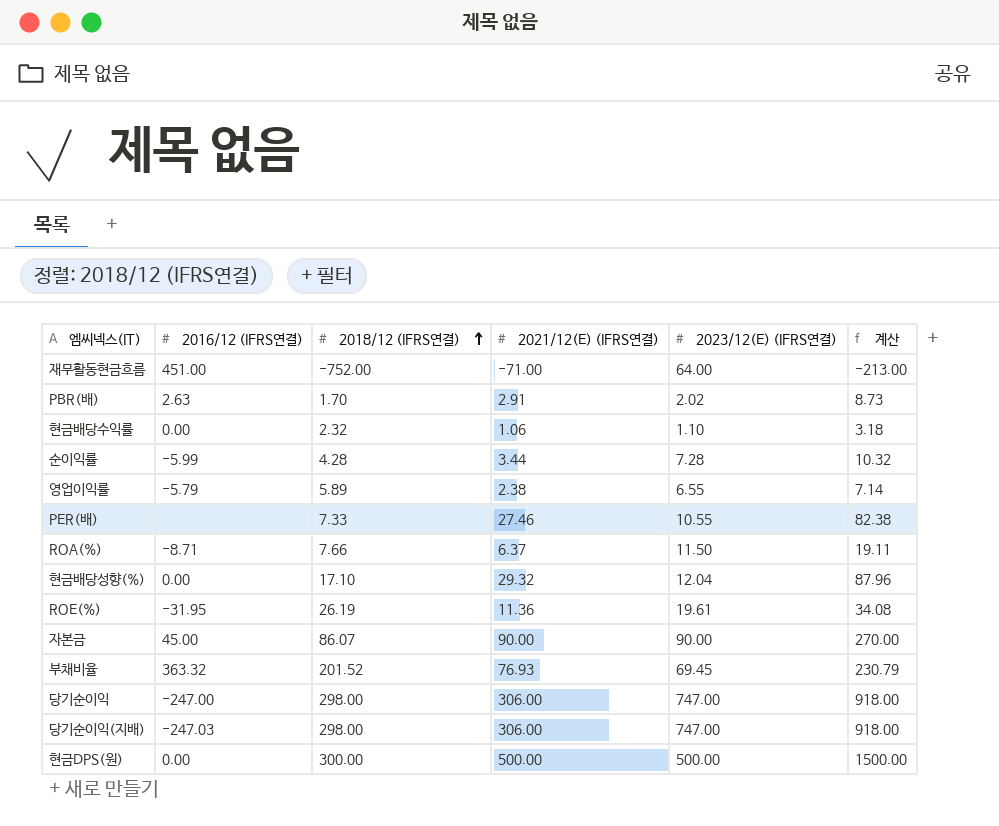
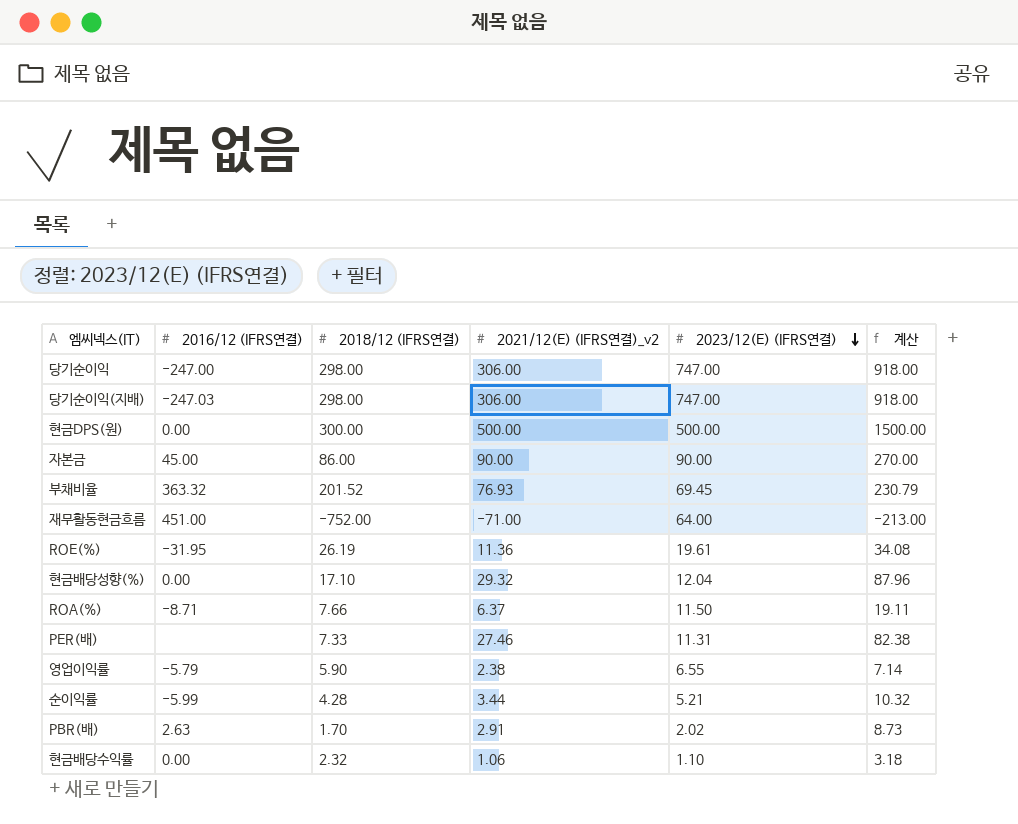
row order: 2018/12 (IFRS연결) ascending -> 2023/12(E) (IFRS연결) descending
column name: 2021/12(E) (IFRS연결) -> 2021/12(E) (IFRS연결)_v2
자본금 | 2018/12 (IFRS연결): 86.07 -> 86.00
PER(배) | 2023/12(E) (IFRS연결): 10.55 -> 11.31
영업이익률 | 2018/12 (IFRS연결): 5.89 -> 5.90
순이익률 | 2023/12(E) (IFRS연결): 7.28 -> 5.21

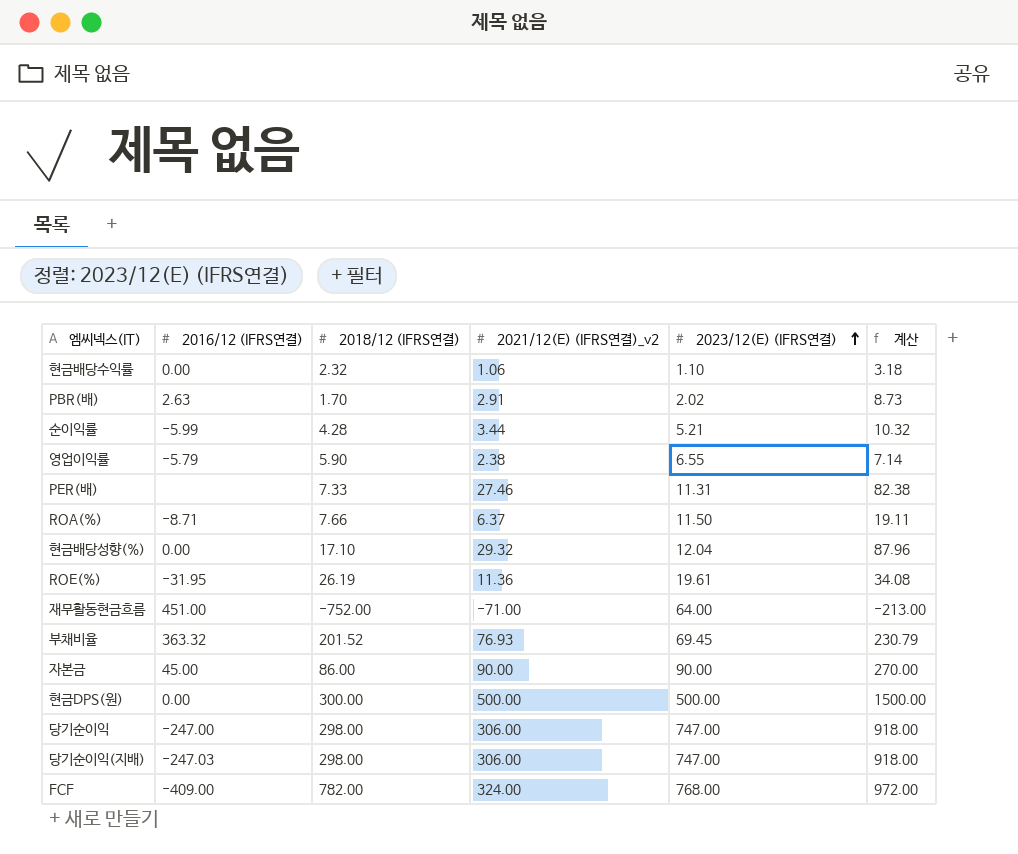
row order: 2023/12(E) (IFRS연결) descending -> 2023/12(E) (IFRS연결) ascending
row FCF: none -> -409.00 | 782.00 | 324.00 | 768.00 | 972.00

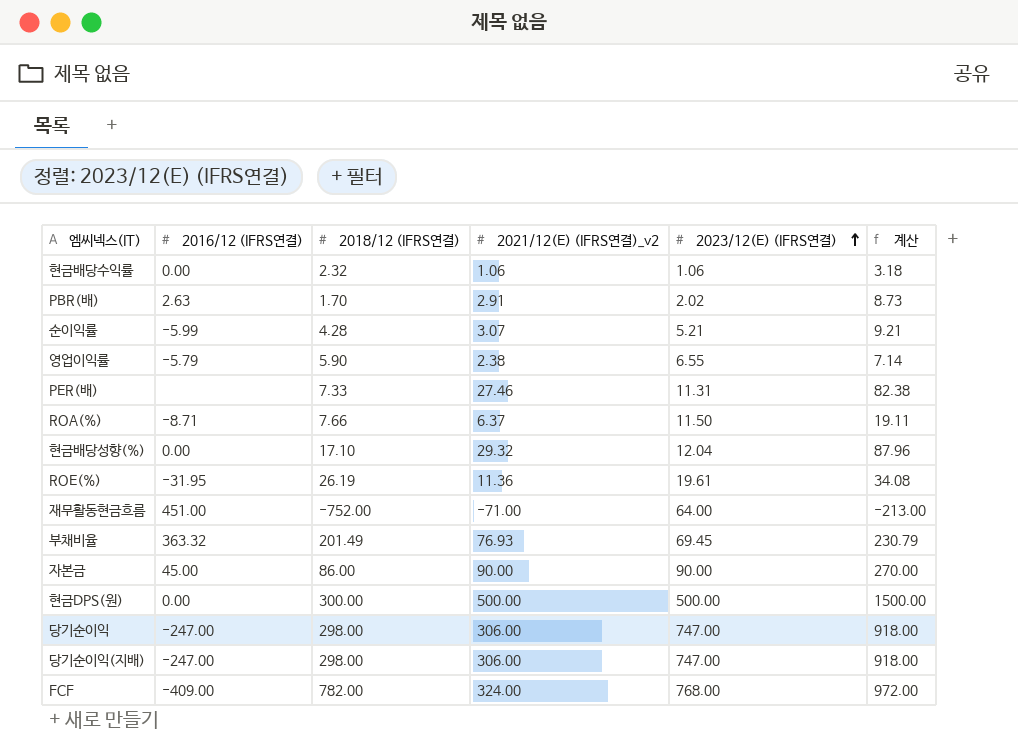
현금배당수익률 | 2023/12(E) (IFRS연결): 1.10 -> 1.06
순이익률 | 2021/12(E) (IFRS연결)_v2: 3.44 -> 3.07
순이익률 | 계산: 10.32 -> 9.21
부채비율 | 2018/12 (IFRS연결): 201.52 -> 201.49
당기순이익(지배) | 2016/12 (IFRS연결): -247.03 -> -247.00

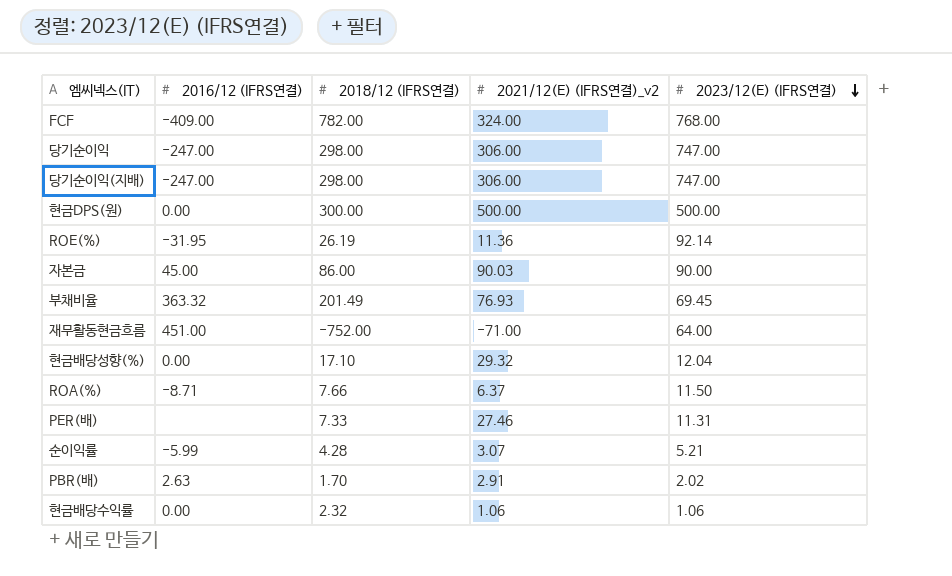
row order: 2023/12(E) (IFRS연결) ascending -> 2023/12(E) (IFRS연결) descending
column 계산 | formula: [2021/12(E) (IFRS연결)_v2] * 3 -> none
row 영업이익률: -5.79 | 5.90 | 2.38 | 6.55 | 7.14 -> none
ROE(%) | 2023/12(E) (IFRS연결): 19.61 -> 92.14
자본금 | 2021/12(E) (IFRS연결)_v2: 90.00 -> 90.03

